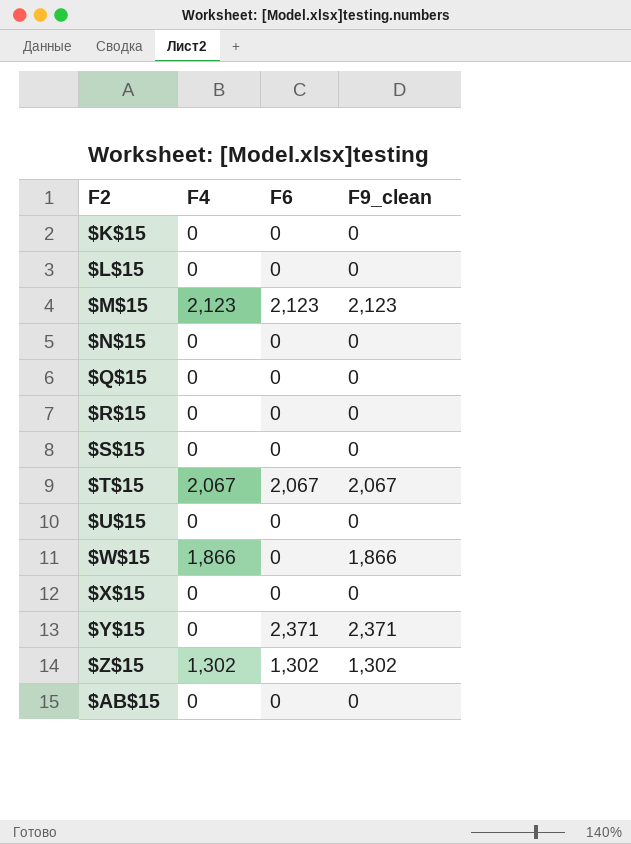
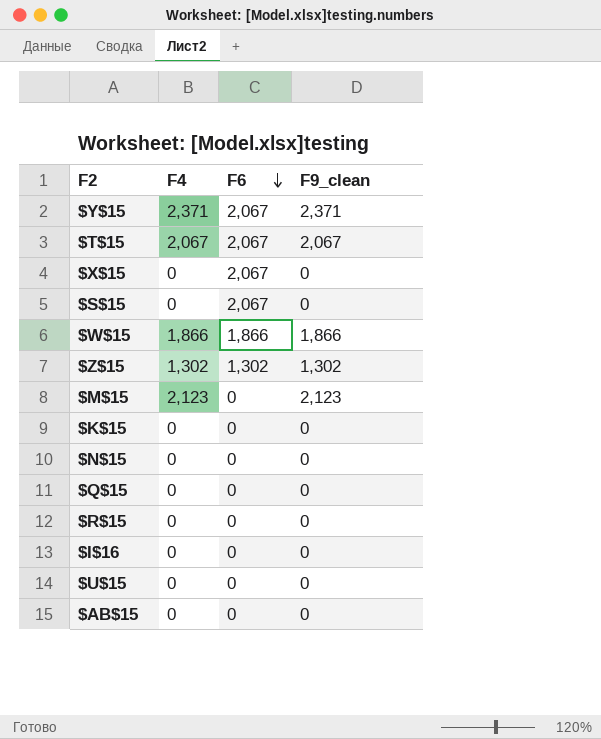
row order: none -> F6 descending
row $L$15: 0 | 0 | 0 -> none
$Y$15 | F4: 0 -> 2,371
$Y$15 | F6: 2,371 -> 2,067
$X$15 | F6: 0 -> 2,067
$S$15 | F6: 0 -> 2,067
$W$15 | F6: 0 -> 1,866
$M$15 | F6: 2,123 -> 0
row $I$16: none -> 0 | 0 | 0

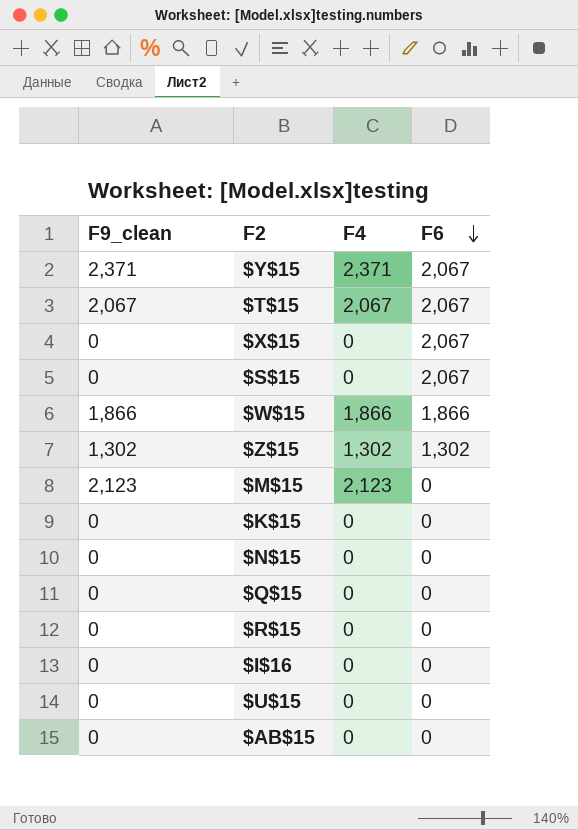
column F9_clean | position: 4 -> 1

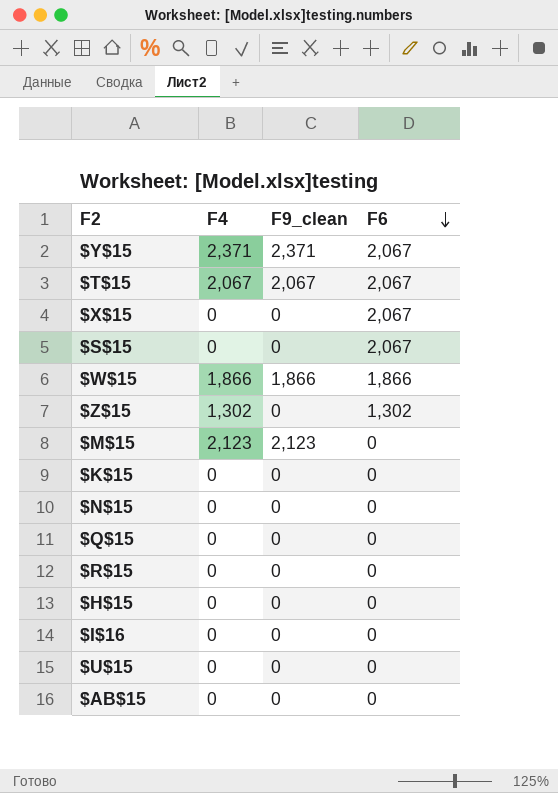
column F9_clean | position: 1 -> 3
$Z$15 | F9_clean: 1,302 -> 0
row $H$15: none -> 0 | 0 | 0

